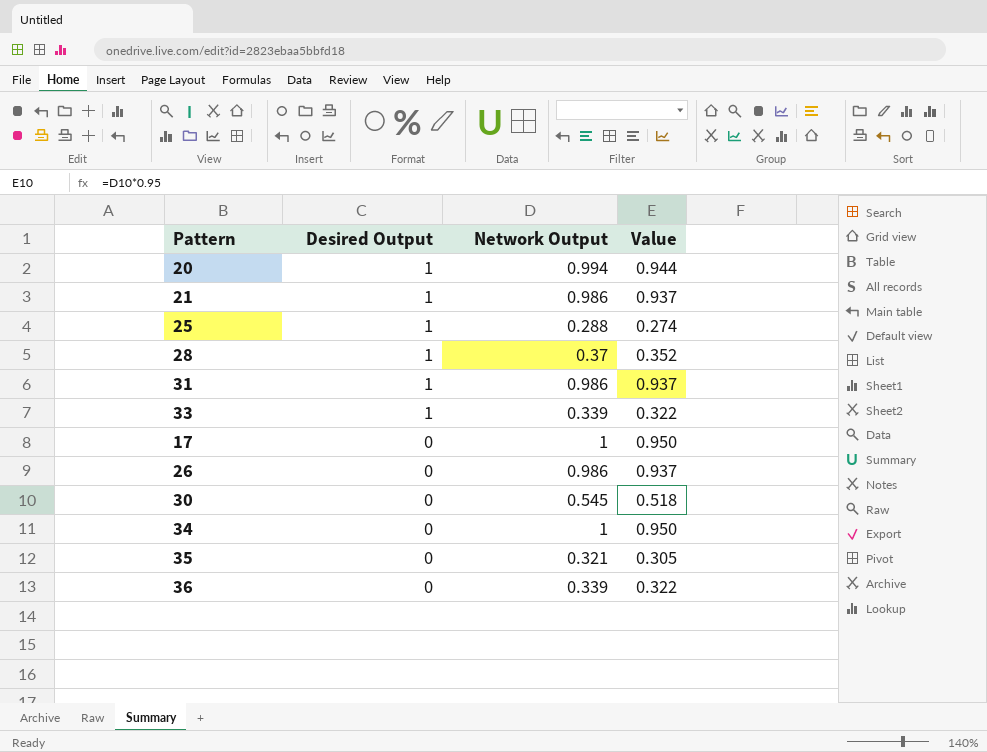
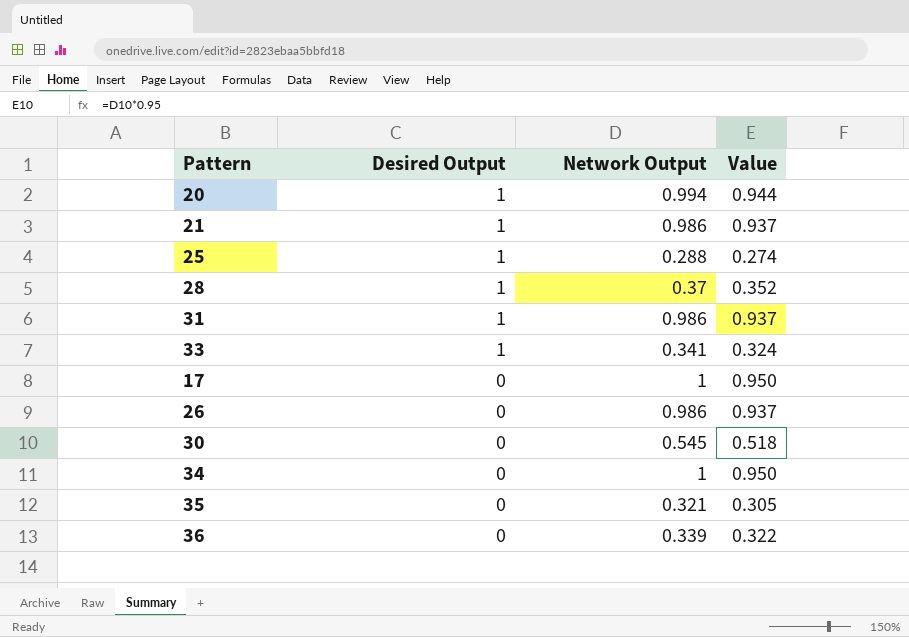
33 | Network Output: 0.339 -> 0.341
33 | Value: 0.322 -> 0.324

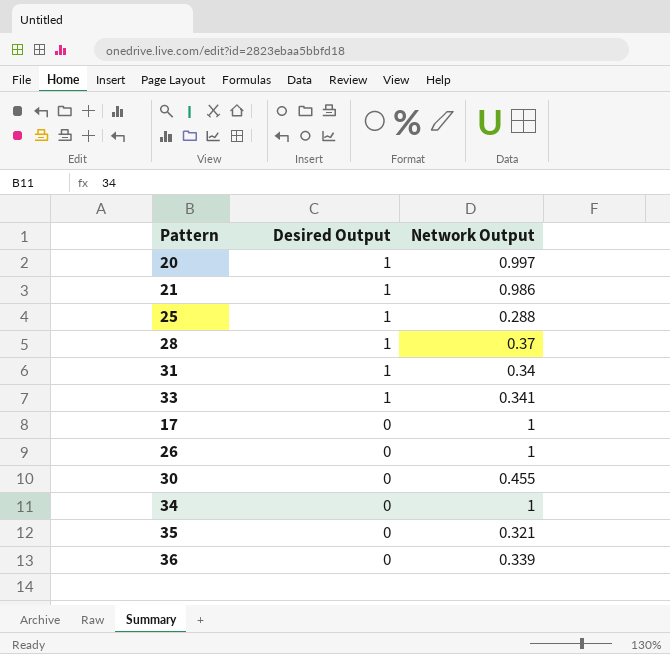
column Value | formula: [Network Output] * 0.95 -> none
20 | Network Output: 0.994 -> 0.997
31 | Network Output: 0.986 -> 0.34
26 | Network Output: 0.986 -> 1
30 | Network Output: 0.545 -> 0.455

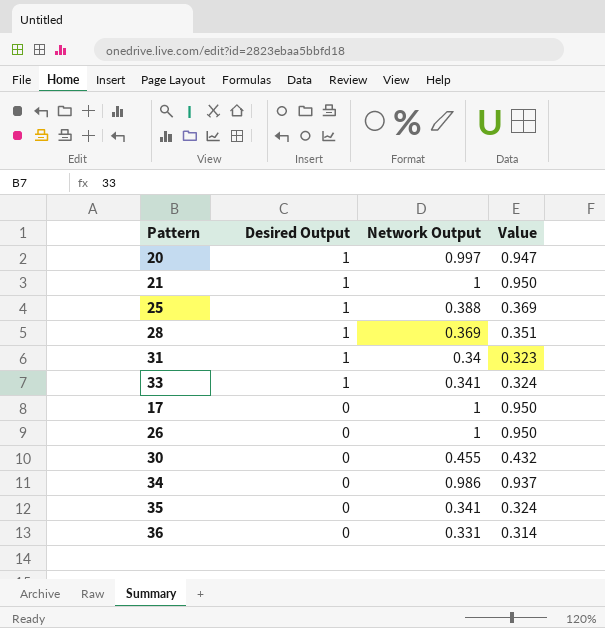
column Value | formula: none -> [Network Output] * 0.95
21 | Network Output: 0.986 -> 1
25 | Network Output: 0.288 -> 0.388
28 | Network Output: 0.37 -> 0.369
34 | Network Output: 1 -> 0.986
35 | Network Output: 0.321 -> 0.341
36 | Network Output: 0.339 -> 0.331

